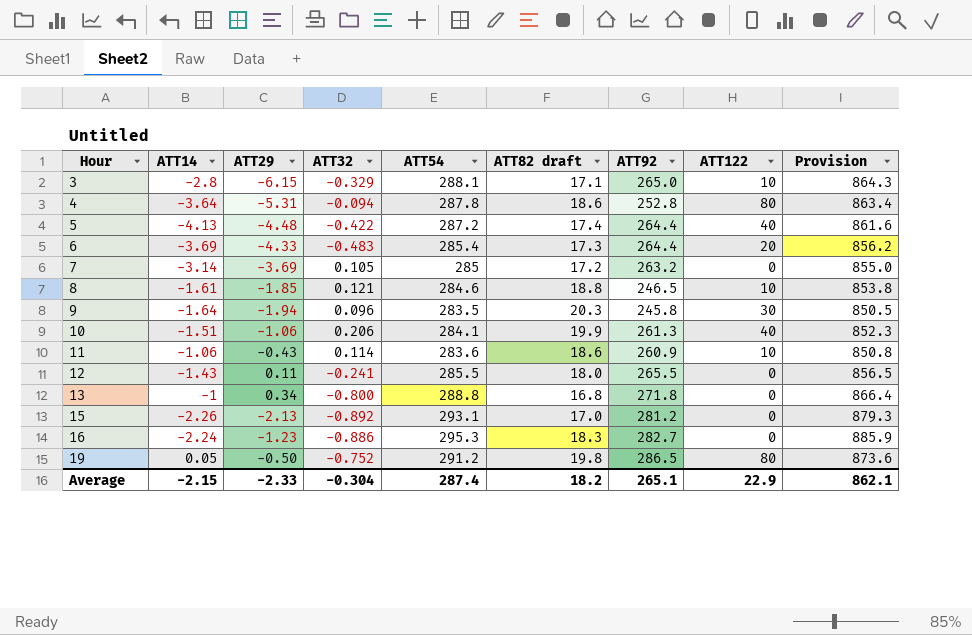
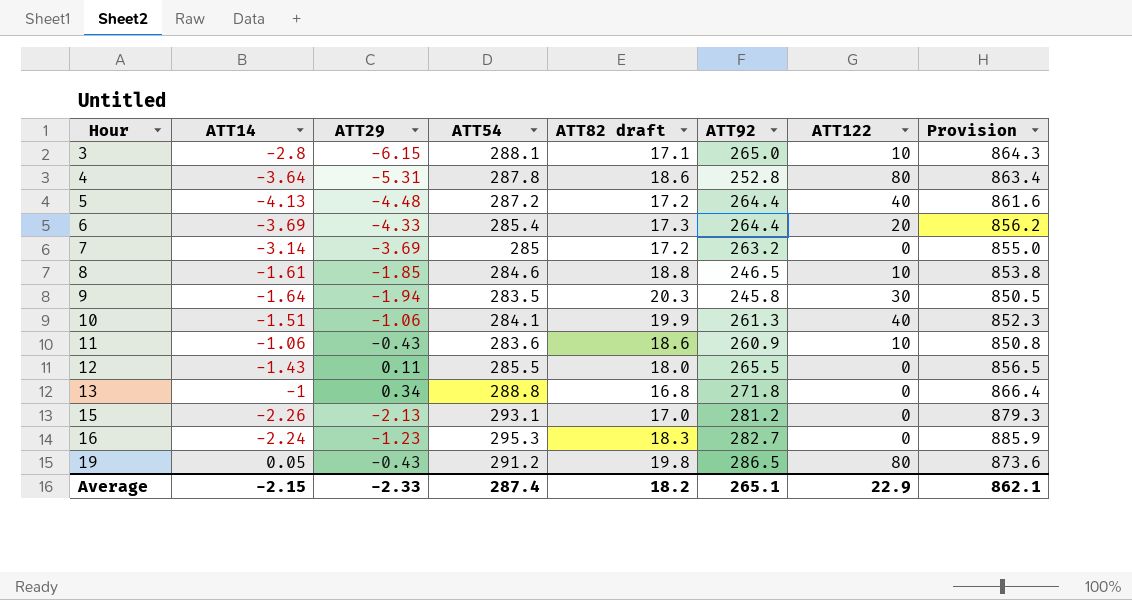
column ATT32 | position: 4 -> none
5 | ATT82 draft: 17.4 -> 17.2
19 | ATT29: -0.50 -> -0.43

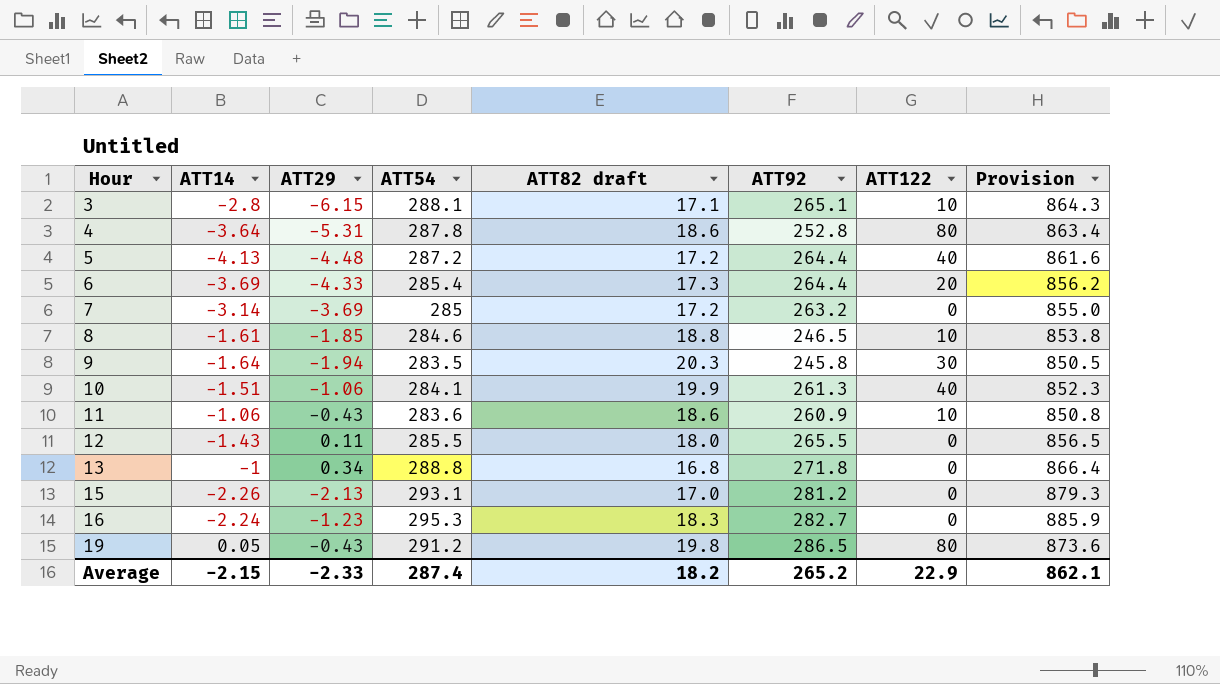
3 | ATT92: 265.0 -> 265.1
Average | ATT92: 265.1 -> 265.2

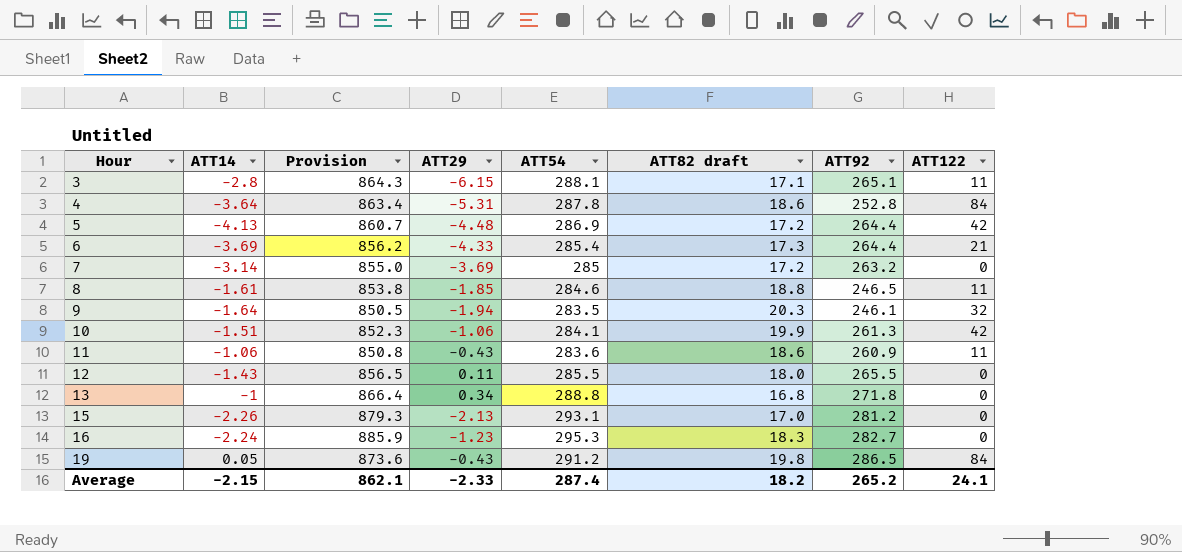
column Provision | position: 8 -> 3
3 | ATT122: 10 -> 11
4 | ATT122: 80 -> 84
5 | Provision: 861.6 -> 860.7
5 | ATT54: 287.2 -> 286.9
5 | ATT122: 40 -> 42
6 | ATT122: 20 -> 21
8 | ATT122: 10 -> 11
9 | ATT92: 245.8 -> 246.1
9 | ATT122: 30 -> 32
10 | ATT122: 40 -> 42
11 | ATT122: 10 -> 11
19 | ATT122: 80 -> 84
Average | ATT122: 22.9 -> 24.1

